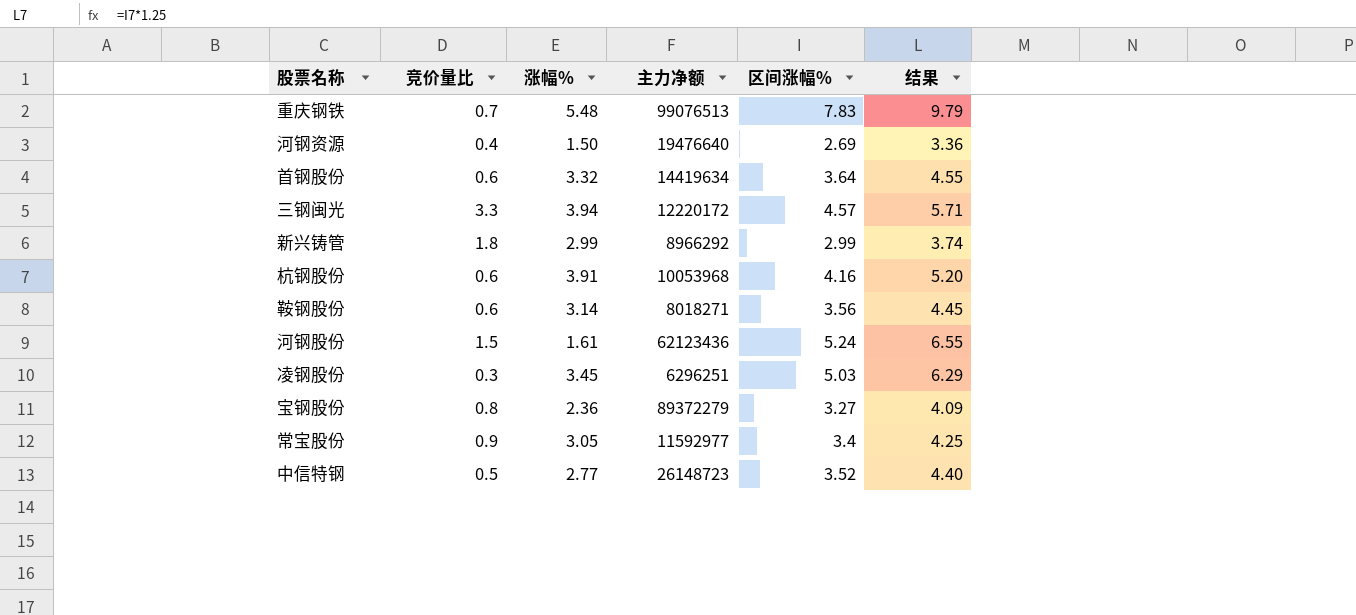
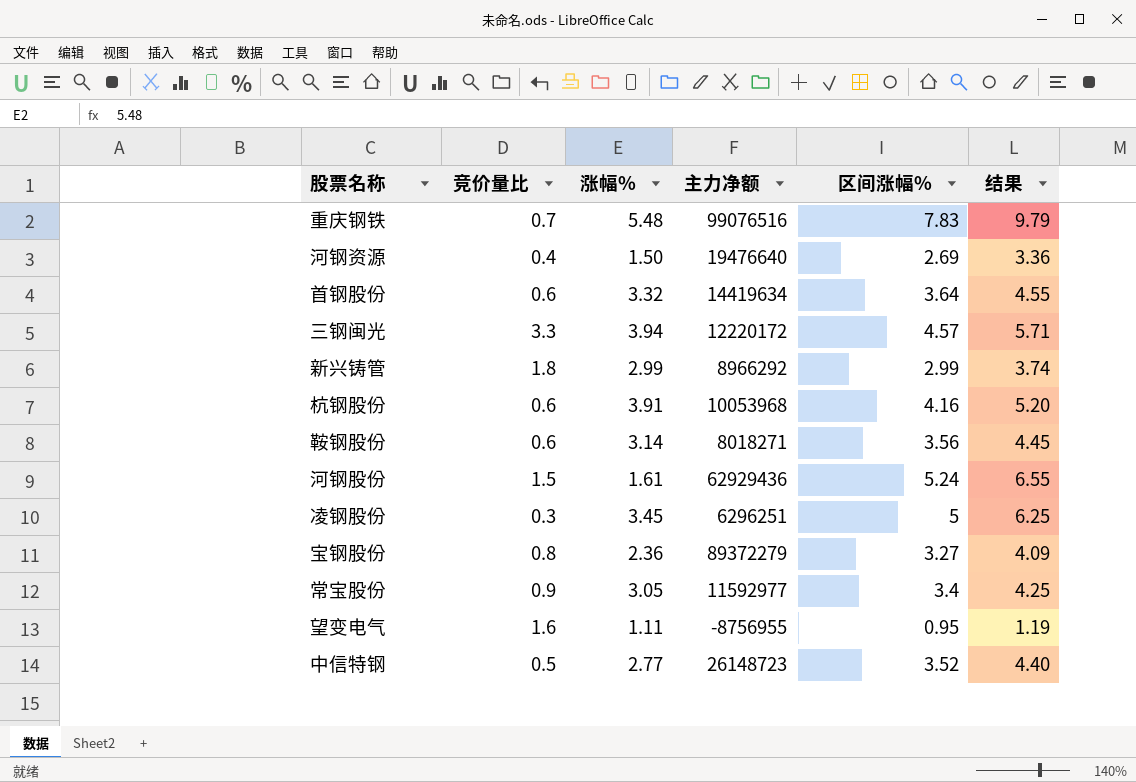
重庆钢铁 | 主力净额: 99076513 -> 99076516
河钢股份 | 主力净额: 62123436 -> 62929436
凌钢股份 | 区间涨幅%: 5.03 -> 5
凌钢股份 | 结果: 6.29 -> 6.25
row 望变电气: none -> 1.6 | 1.11 | -8756955 | 0.95 | 1.19

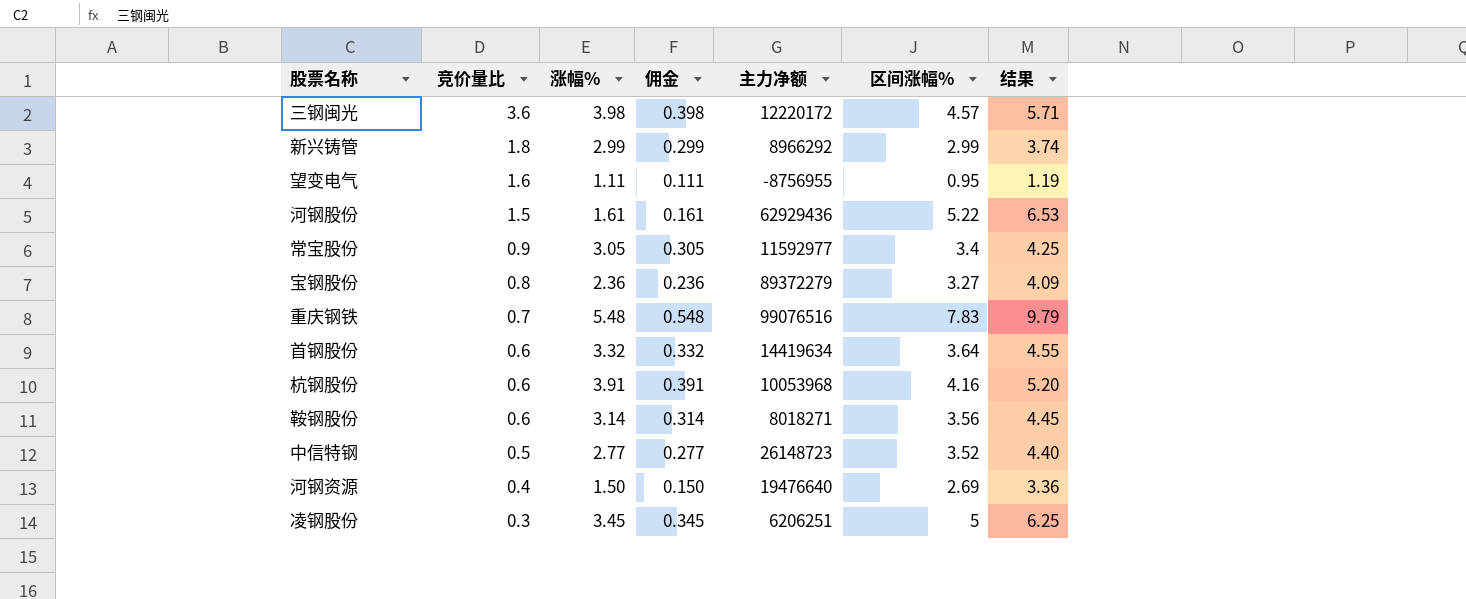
row order: none -> 竞价量比 descending
column 佣金 | formula: none -> [涨幅%] * 0.1
三钢闽光 | 竞价量比: 3.3 -> 3.6
三钢闽光 | 涨幅%: 3.94 -> 3.98
河钢股份 | 区间涨幅%: 5.24 -> 5.22
河钢股份 | 结果: 6.55 -> 6.53
凌钢股份 | 主力净额: 6296251 -> 6206251

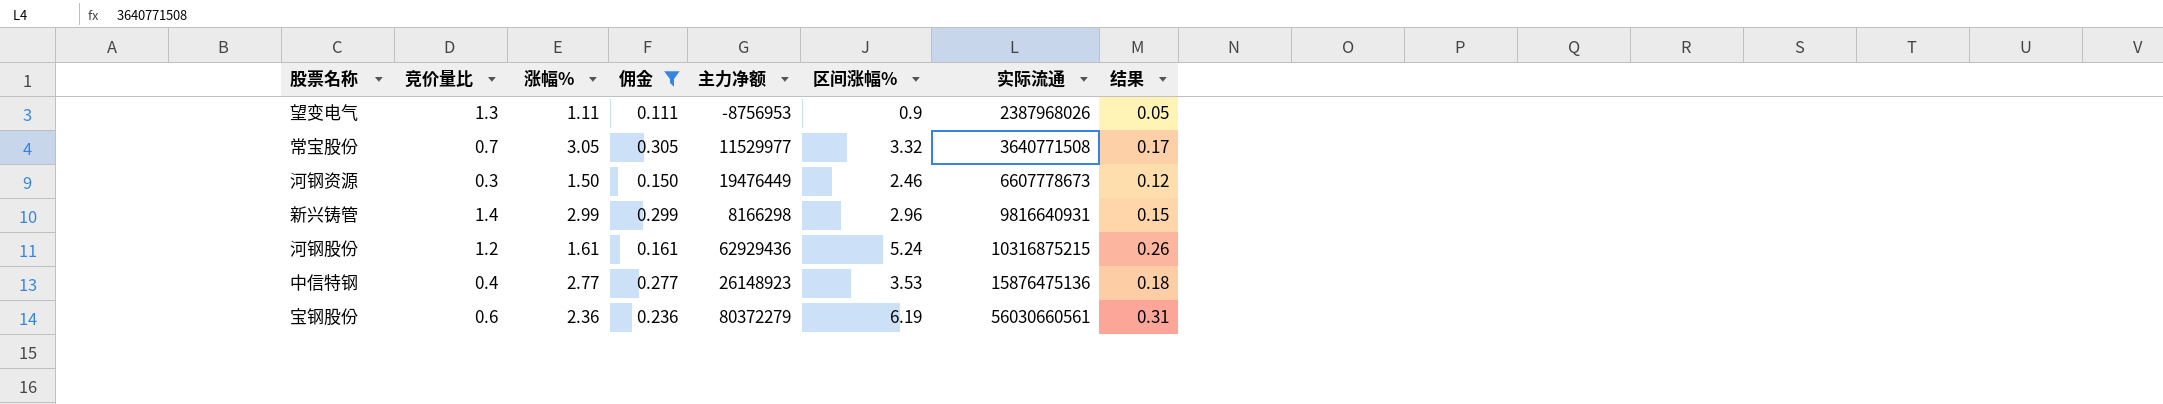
filter: none -> 佣金 <= 0.305
row order: 竞价量比 descending -> 实际流通 ascending
column 实际流通 | position: none -> 7
column 结果 | formula: [区间涨幅%] * 1.25 -> [区间涨幅%] * 0.05
望变电气 | 竞价量比: 1.6 -> 1.3
望变电气 | 主力净额: -8756955 -> -8756953
望变电气 | 区间涨幅%: 0.95 -> 0.9
常宝股份 | 竞价量比: 0.9 -> 0.7
常宝股份 | 主力净额: 11592977 -> 11529977
常宝股份 | 区间涨幅%: 3.4 -> 3.32
河钢资源 | 竞价量比: 0.4 -> 0.3
河钢资源 | 主力净额: 19476640 -> 19476449
河钢资源 | 区间涨幅%: 2.69 -> 2.46
新兴铸管 | 竞价量比: 1.8 -> 1.4
新兴铸管 | 主力净额: 8966292 -> 8166298
新兴铸管 | 区间涨幅%: 2.99 -> 2.96
河钢股份 | 竞价量比: 1.5 -> 1.2
河钢股份 | 区间涨幅%: 5.22 -> 5.24
中信特钢 | 竞价量比: 0.5 -> 0.4
中信特钢 | 主力净额: 26148723 -> 26148923
中信特钢 | 区间涨幅%: 3.52 -> 3.53
宝钢股份 | 竞价量比: 0.8 -> 0.6
宝钢股份 | 主力净额: 89372279 -> 80372279
宝钢股份 | 区间涨幅%: 3.27 -> 6.19

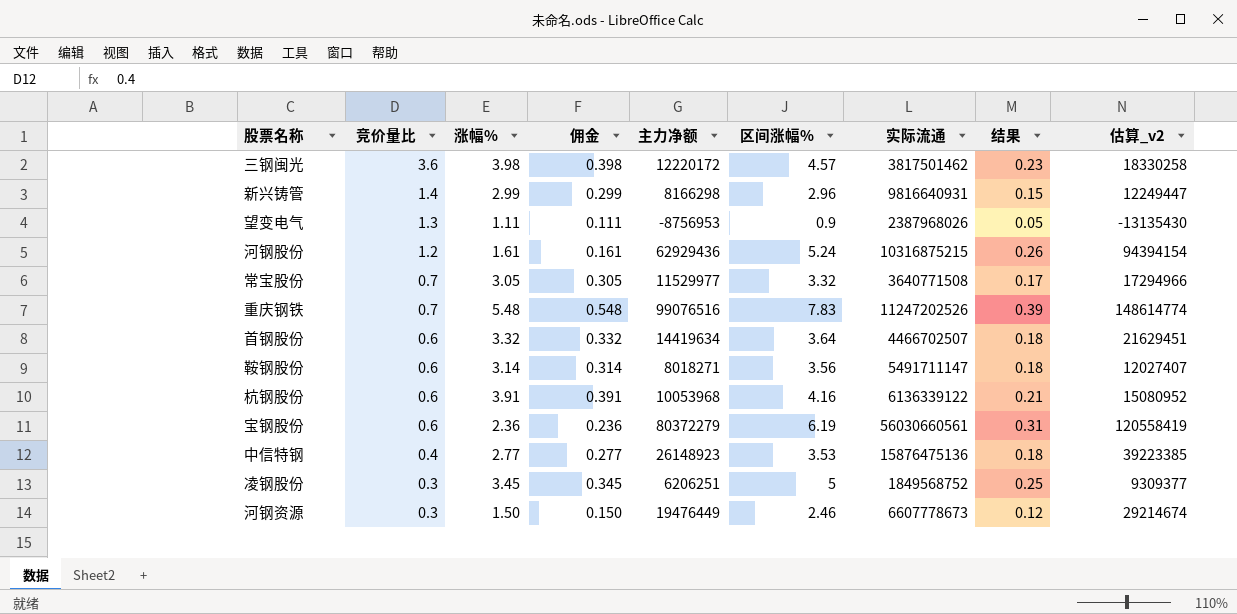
filter: 佣金 <= 0.305 -> none
row order: 实际流通 ascending -> 竞价量比 descending
column 估算_v2 | formula: none -> [主力净额] * 1.5

